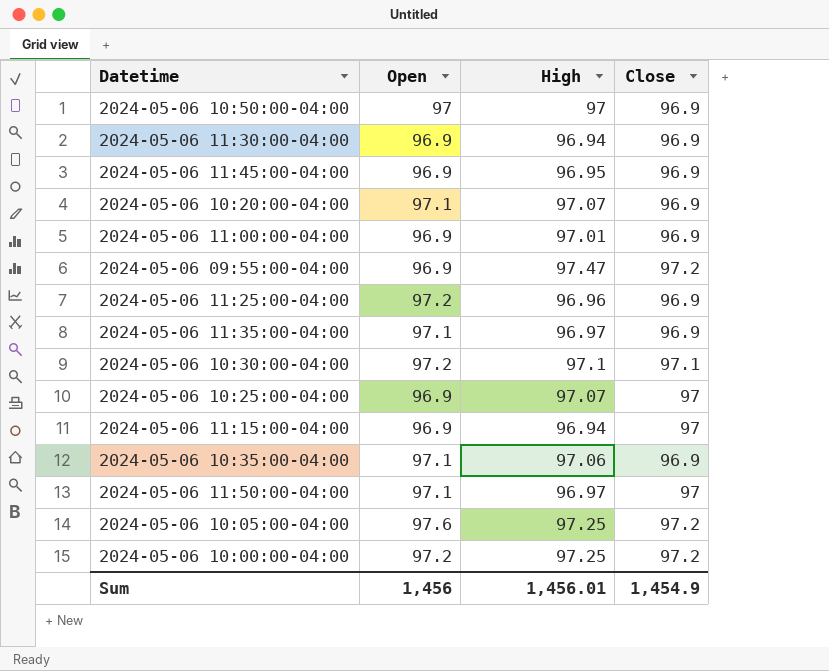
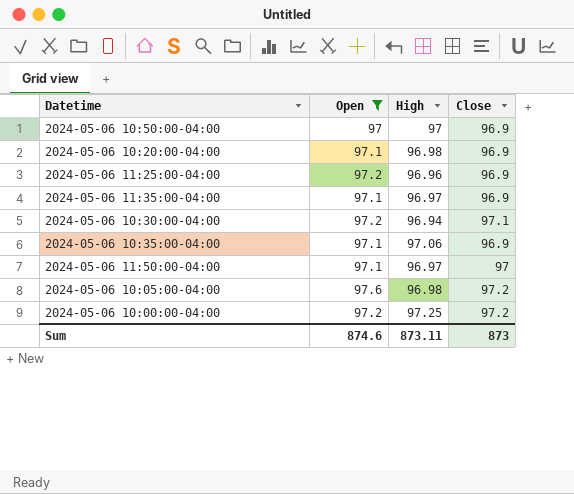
filter: none -> Open != 96.9
2024-05-06 10:20:00-04:00 | High: 97.07 -> 96.98
2024-05-06 10:30:00-04:00 | High: 97.1 -> 96.94
2024-05-06 10:05:00-04:00 | High: 97.25 -> 96.98
Sum | Open: 1,456 -> 874.6
Sum | High: 1,456.01 -> 873.11
Sum | Close: 1,454.9 -> 873

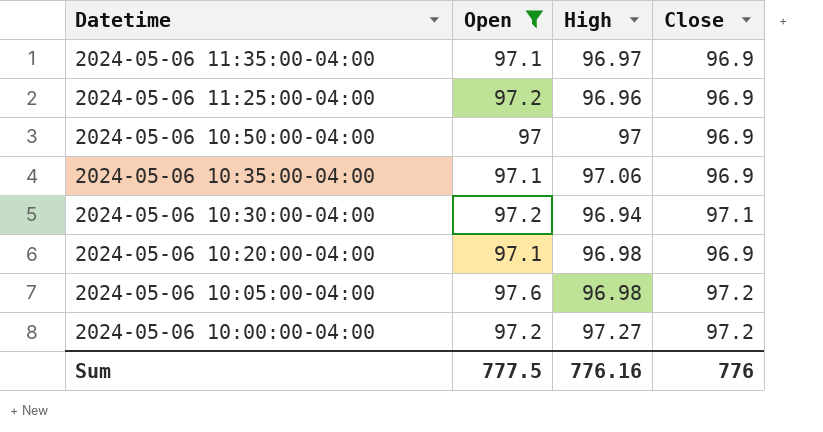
row order: none -> Datetime descending
row 2024-05-06 11:50:00-04:00: 97.1 | 96.97 | 97 -> none
2024-05-06 10:00:00-04:00 | High: 97.25 -> 97.27
Sum | Open: 874.6 -> 777.5
Sum | High: 873.11 -> 776.16
Sum | Close: 873 -> 776

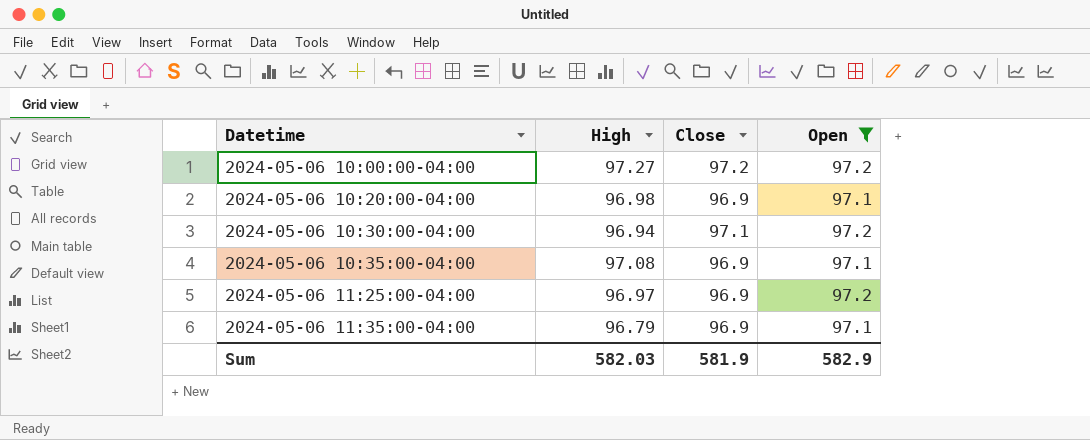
row order: Datetime descending -> Datetime ascending
column Open | position: 2 -> 4
row 2024-05-06 10:50:00-04:00: 97 | 97 | 96.9 -> none
row 2024-05-06 10:05:00-04:00: 97.6 | 96.98 | 97.2 -> none
2024-05-06 10:35:00-04:00 | High: 97.06 -> 97.08
2024-05-06 11:25:00-04:00 | High: 96.96 -> 96.97
2024-05-06 11:35:00-04:00 | High: 96.97 -> 96.79
Sum | High: 776.16 -> 582.03
Sum | Close: 776 -> 581.9
Sum | Open: 777.5 -> 582.9

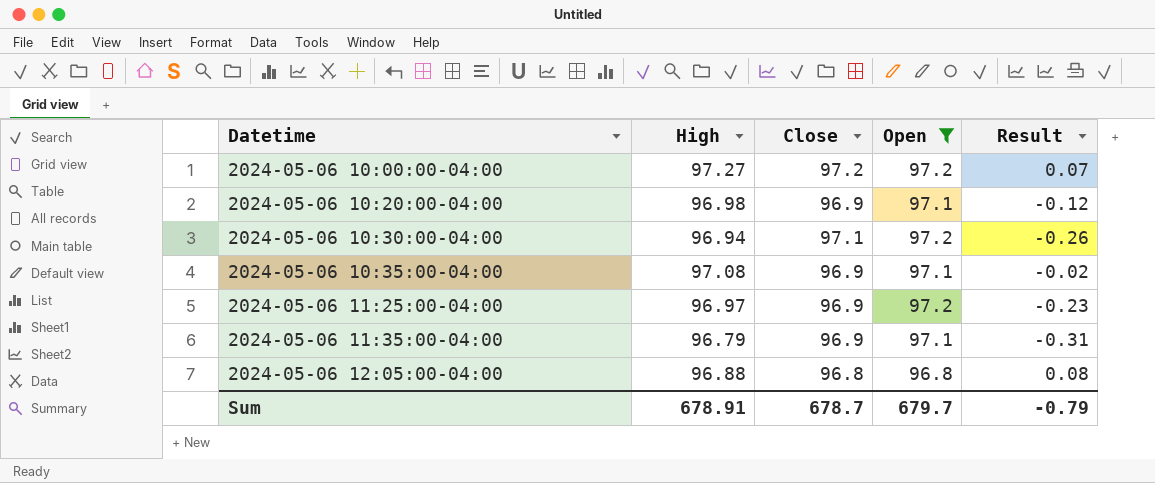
column Result | formula: none -> [High] - [Open]
row 2024-05-06 12:05:00-04:00: none -> 96.88 | 96.8 | 96.8 | 0.08
Sum | High: 582.03 -> 678.91
Sum | Close: 581.9 -> 678.7
Sum | Open: 582.9 -> 679.7

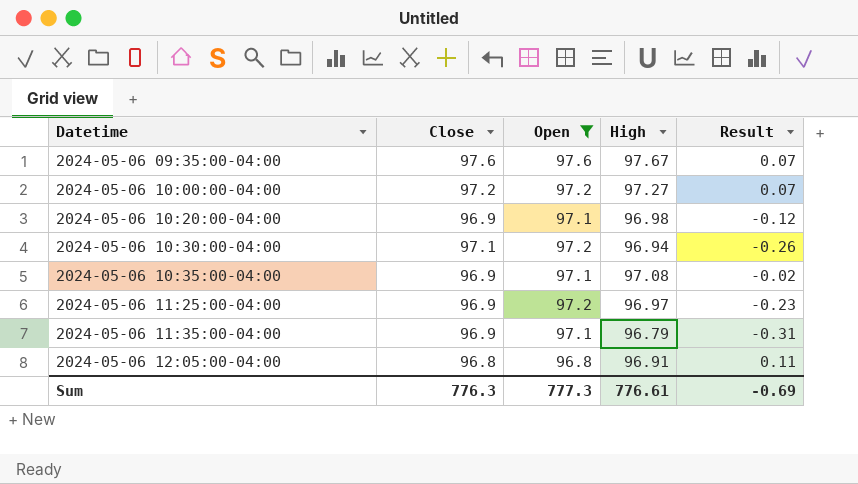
column High | position: 2 -> 4
row 2024-05-06 09:35:00-04:00: none -> 97.6 | 97.6 | 97.67 | 0.07
2024-05-06 12:05:00-04:00 | High: 96.88 -> 96.91
2024-05-06 12:05:00-04:00 | Result: 0.08 -> 0.11
Sum | Close: 678.7 -> 776.3
Sum | Open: 679.7 -> 777.3
Sum | High: 678.91 -> 776.61
Sum | Result: -0.79 -> -0.69

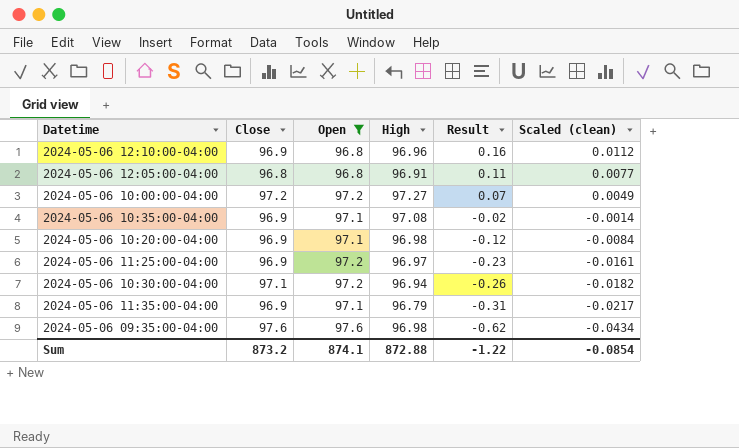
row order: Datetime ascending -> Result descending
column Scaled (clean) | formula: none -> [Result] * 0.07
row 2024-05-06 12:10:00-04:00: none -> 96.9 | 96.8 | 96.96 | 0.16 | 0.0112
2024-05-06 09:35:00-04:00 | High: 97.67 -> 96.98
2024-05-06 09:35:00-04:00 | Result: 0.07 -> -0.62
Sum | Close: 776.3 -> 873.2
Sum | Open: 777.3 -> 874.1
Sum | High: 776.61 -> 872.88
Sum | Result: -0.69 -> -1.22

